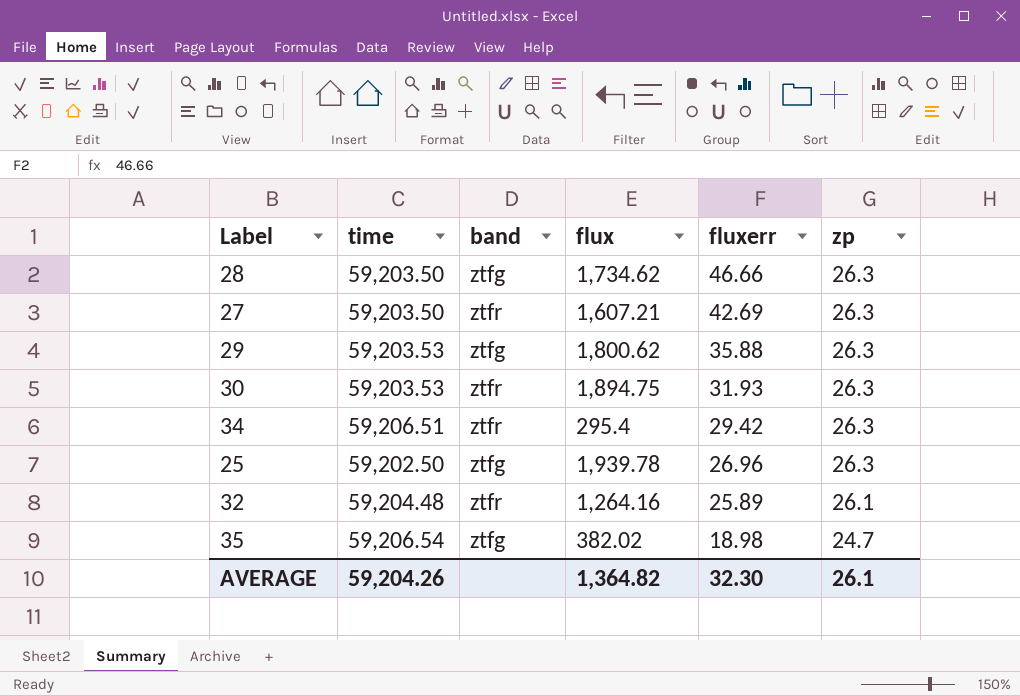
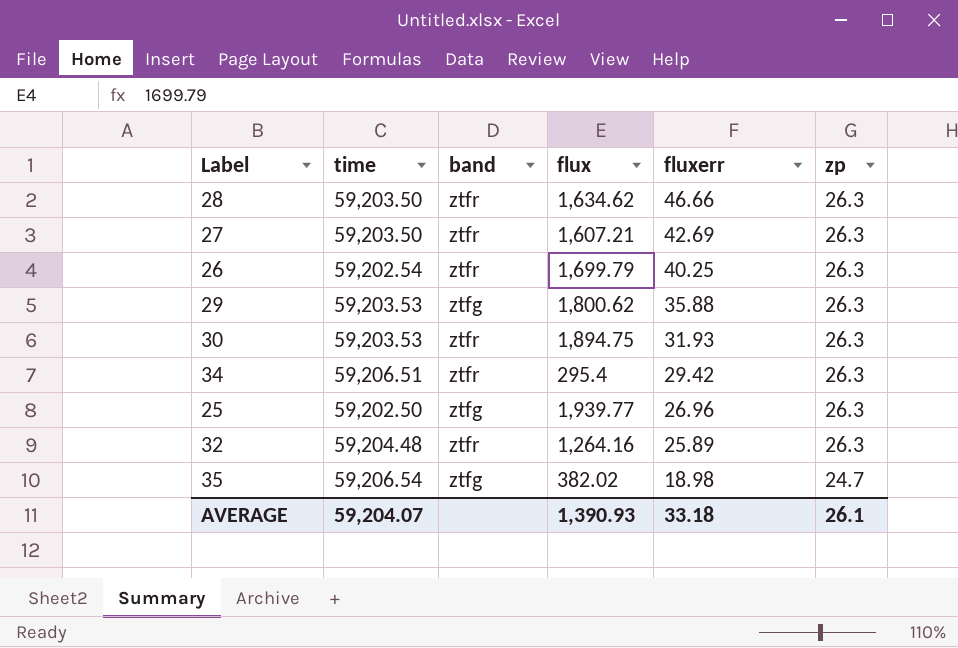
28 | band: ztfg -> ztfr
28 | flux: 1,734.62 -> 1,634.62
row 26: none -> 59,202.54 | ztfr | 1,699.79 | 40.25 | 26.3
25 | flux: 1,939.78 -> 1,939.77
32 | zp: 26.1 -> 26.3
AVERAGE | time: 59,204.26 -> 59,204.07
AVERAGE | flux: 1,364.82 -> 1,390.93
AVERAGE | fluxerr: 32.30 -> 33.18

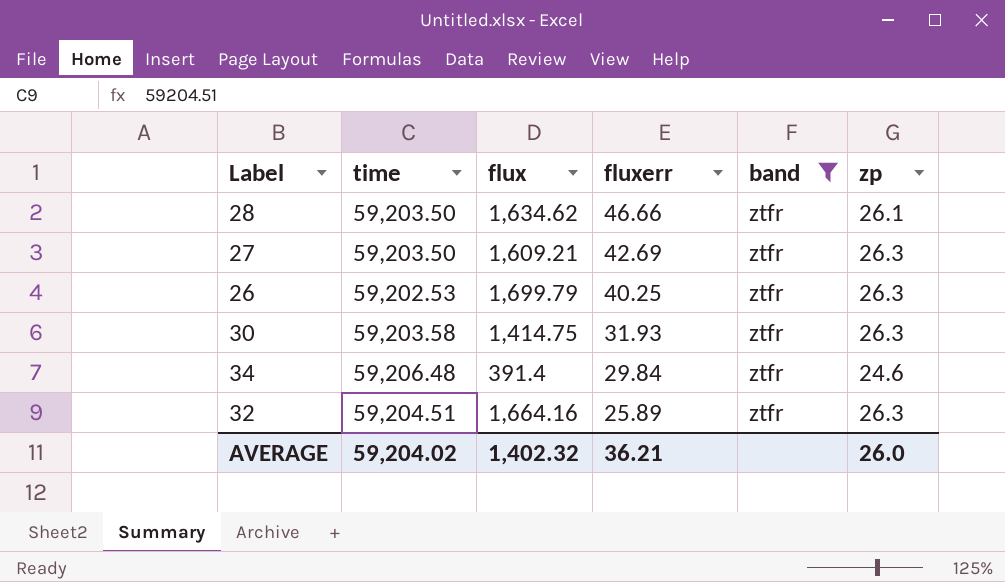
filter: none -> band = ztfr
column band | position: 3 -> 5
28 | zp: 26.3 -> 26.1
27 | flux: 1,607.21 -> 1,609.21
26 | time: 59,202.54 -> 59,202.53
30 | time: 59,203.53 -> 59,203.58
30 | flux: 1,894.75 -> 1,414.75
34 | time: 59,206.51 -> 59,206.48
34 | flux: 295.4 -> 391.4
34 | fluxerr: 29.42 -> 29.84
34 | zp: 26.3 -> 24.6
32 | time: 59,204.48 -> 59,204.51
32 | flux: 1,264.16 -> 1,664.16
AVERAGE | time: 59,204.07 -> 59,204.02
AVERAGE | flux: 1,390.93 -> 1,402.32
AVERAGE | fluxerr: 33.18 -> 36.21
AVERAGE | zp: 26.1 -> 26.0

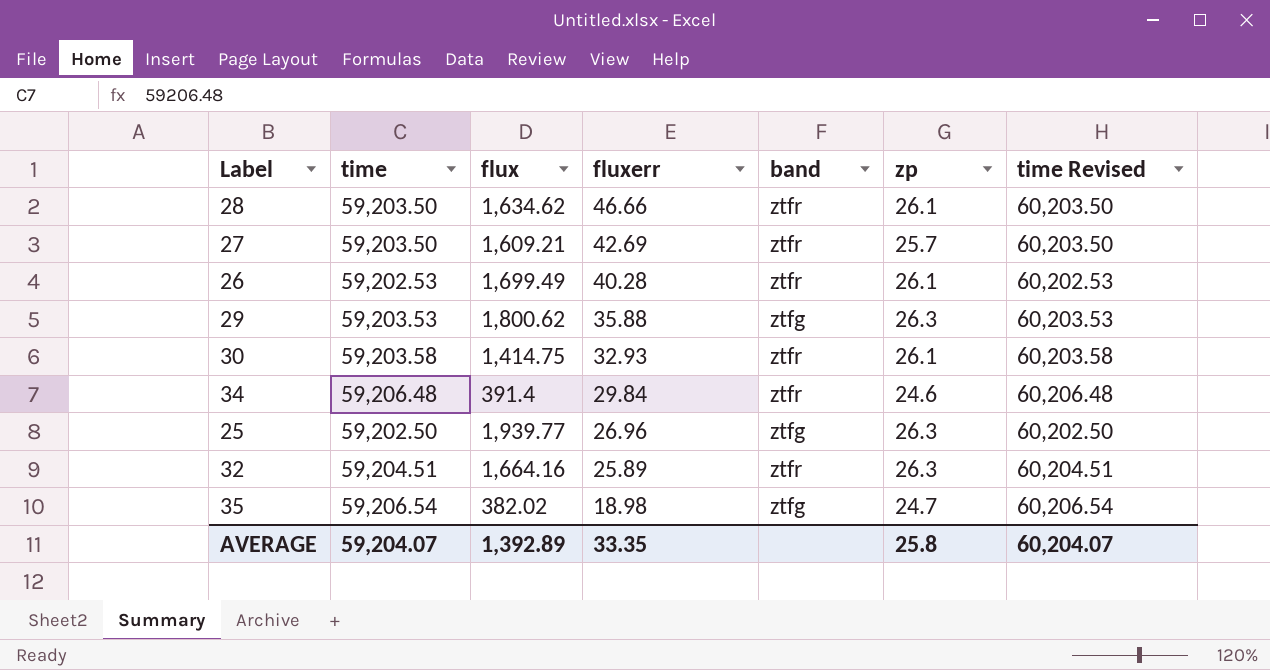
filter: band = ztfr -> none
column time Revised | formula: none -> [time] + 1000
27 | zp: 26.3 -> 25.7
26 | flux: 1,699.79 -> 1,699.49
26 | fluxerr: 40.25 -> 40.28
26 | zp: 26.3 -> 26.1
30 | fluxerr: 31.93 -> 32.93
30 | zp: 26.3 -> 26.1
AVERAGE | time: 59,204.02 -> 59,204.07
AVERAGE | flux: 1,402.32 -> 1,392.89
AVERAGE | fluxerr: 36.21 -> 33.35
AVERAGE | zp: 26.0 -> 25.8

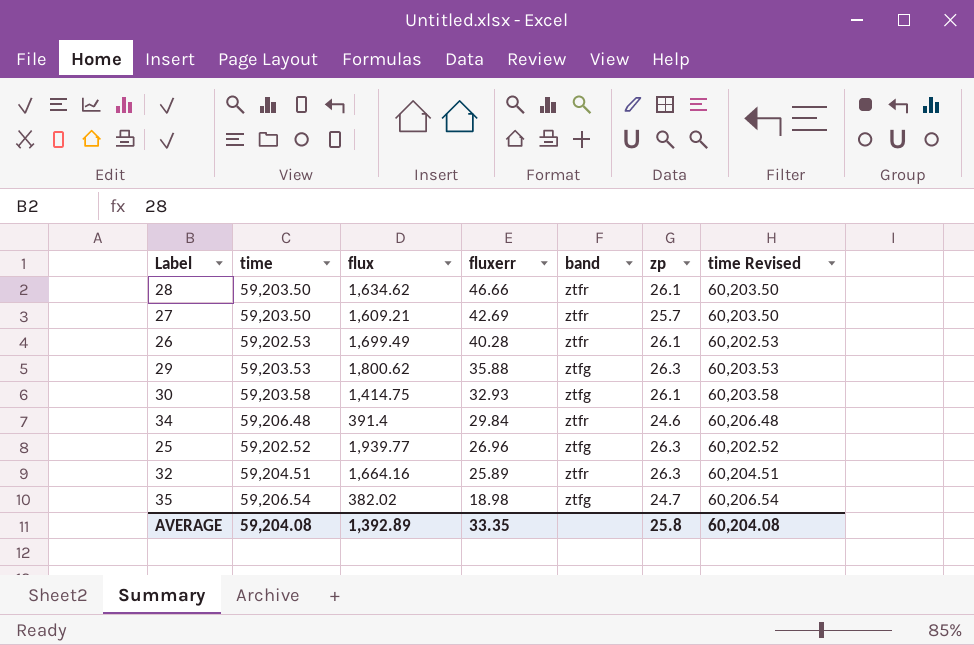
30 | band: ztfr -> ztfg
25 | time: 59,202.50 -> 59,202.52
25 | time Revised: 60,202.50 -> 60,202.52
AVERAGE | time: 59,204.07 -> 59,204.08
AVERAGE | time Revised: 60,204.07 -> 60,204.08

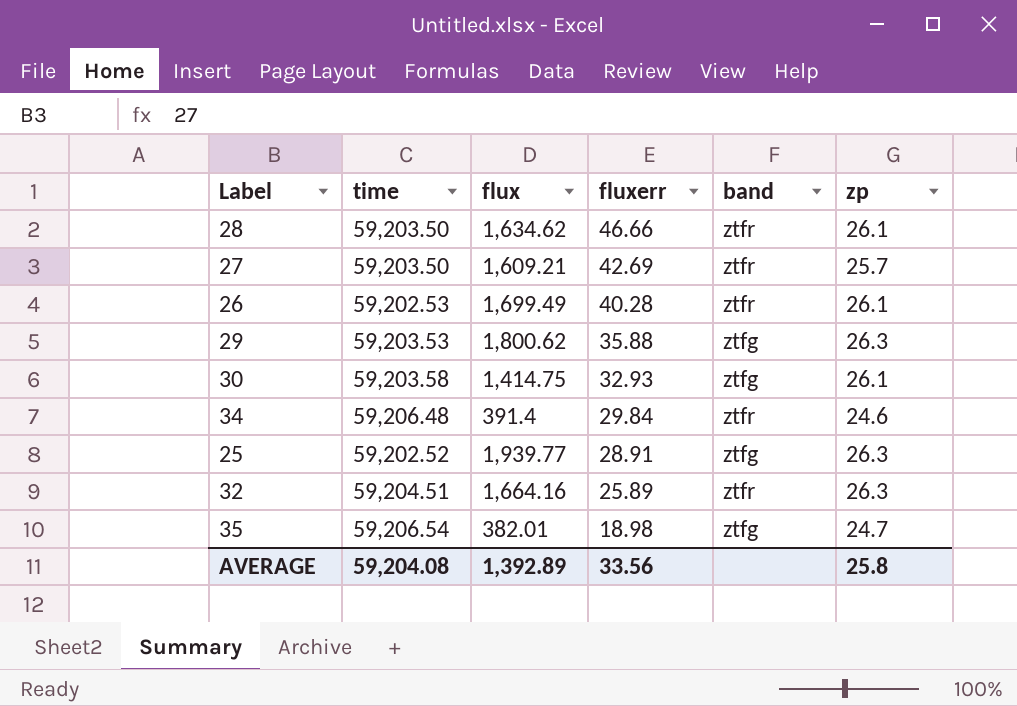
column time Revised | formula: [time] + 1000 -> none
25 | fluxerr: 26.96 -> 28.91
35 | flux: 382.02 -> 382.01
AVERAGE | fluxerr: 33.35 -> 33.56

